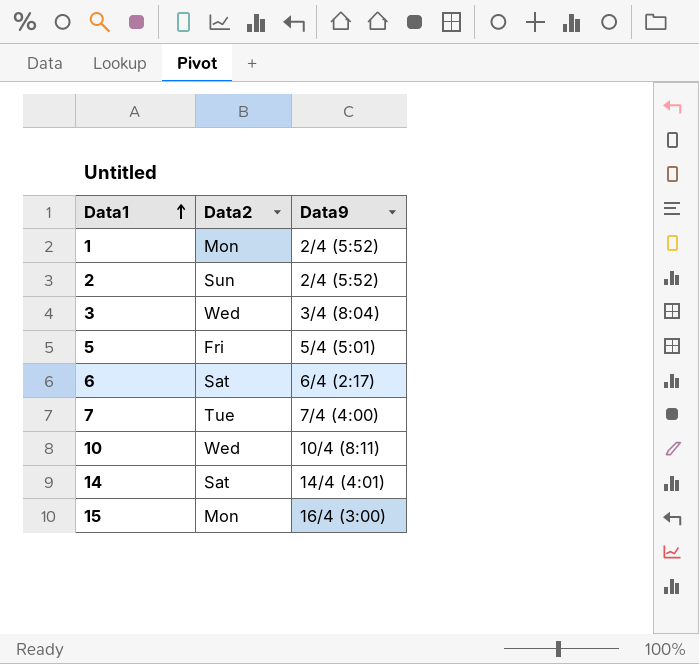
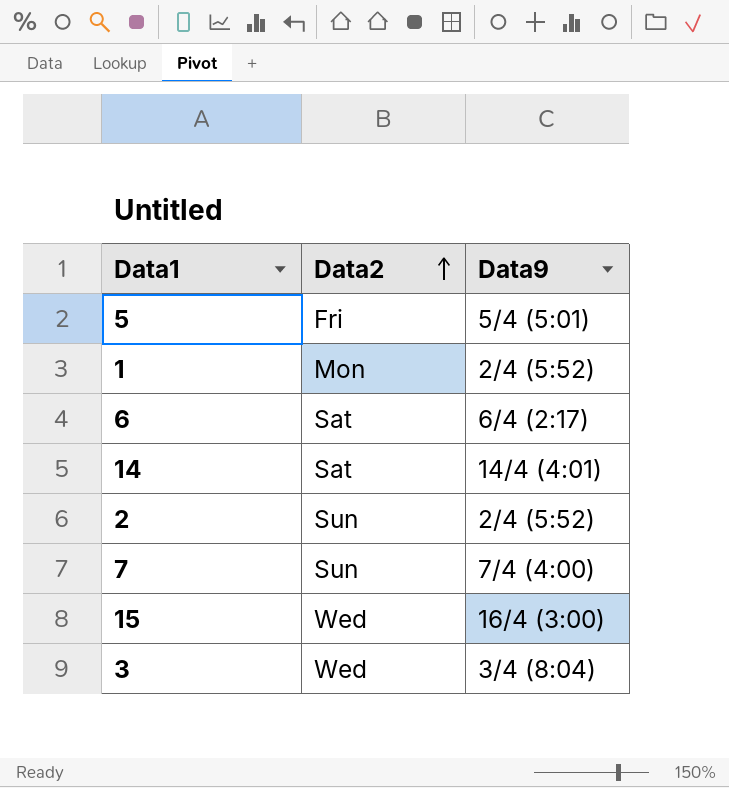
row order: Data1 ascending -> Data2 ascending
row 10: Wed | 10/4 (8:11) -> none
7 | Data2: Tue -> Sun
15 | Data2: Mon -> Wed

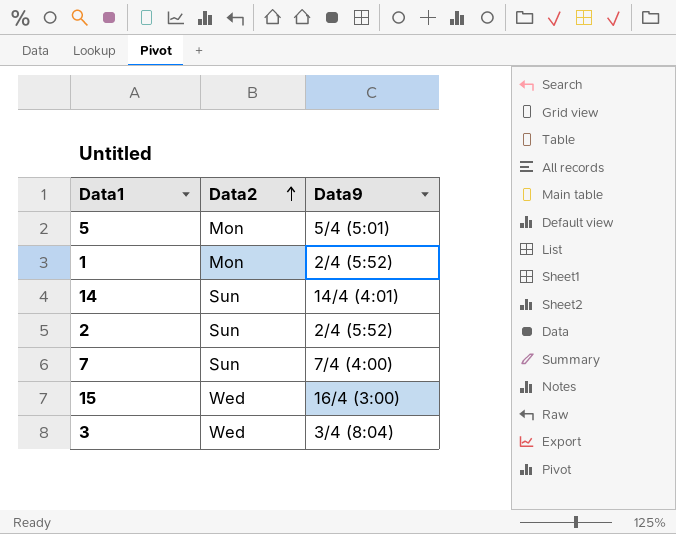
row 6: Sat | 6/4 (2:17) -> none
5 | Data2: Fri -> Mon
14 | Data2: Sat -> Sun

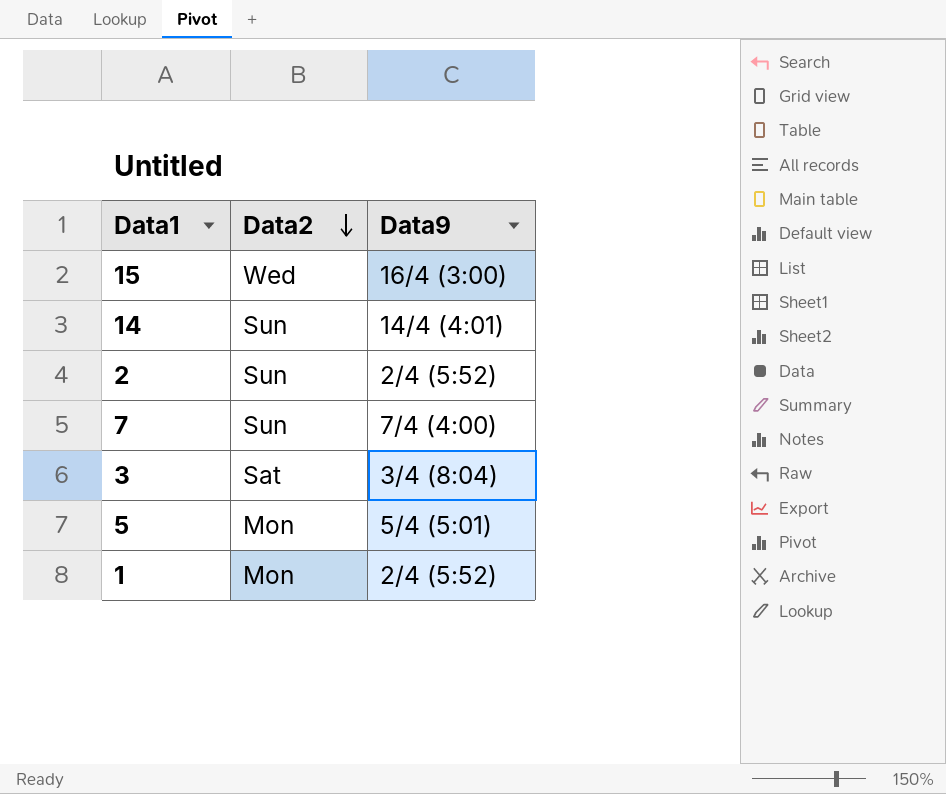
row order: Data2 ascending -> Data2 descending
3 | Data2: Wed -> Sat

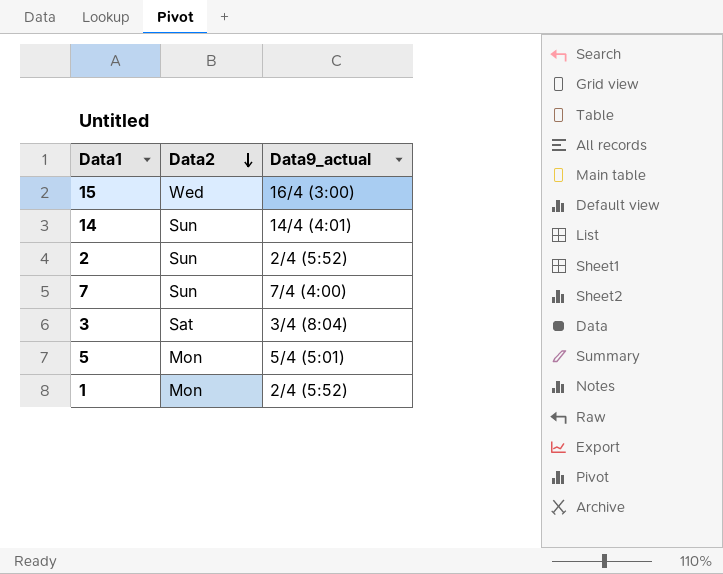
column name: Data9 -> Data9_actual

